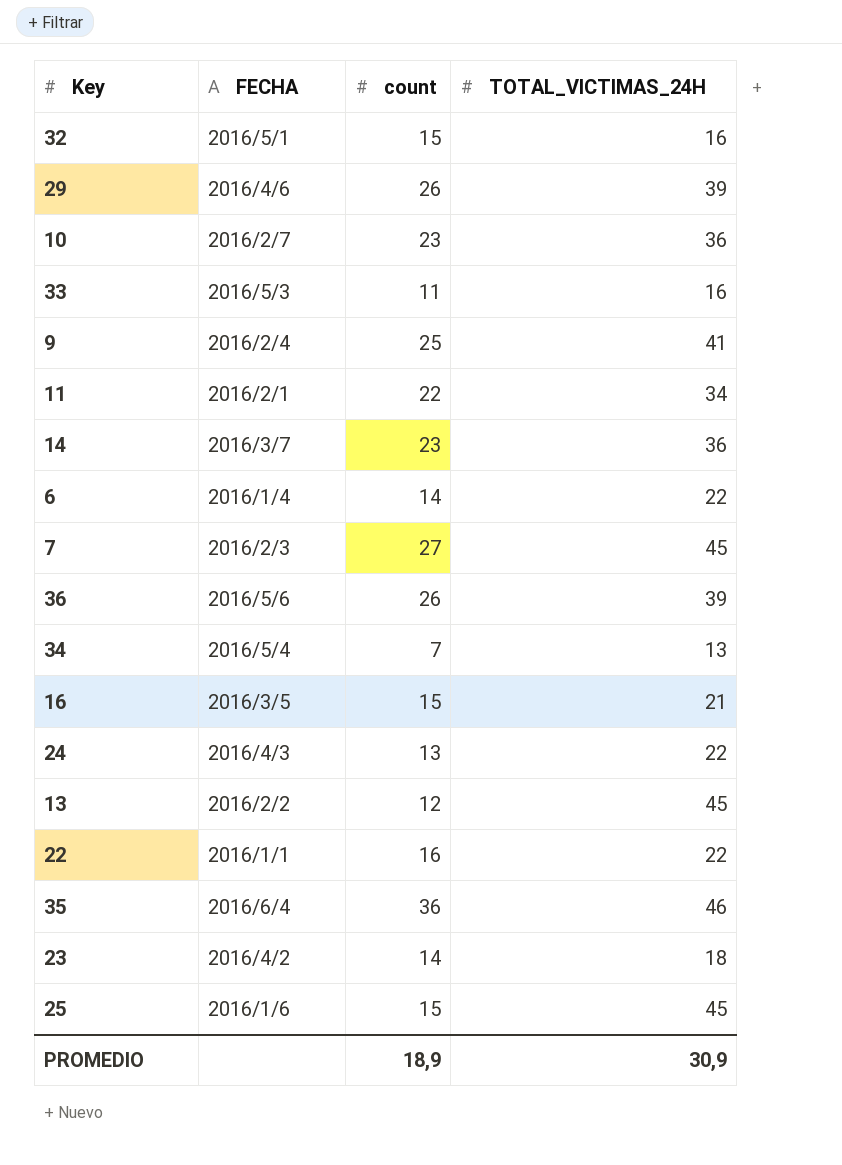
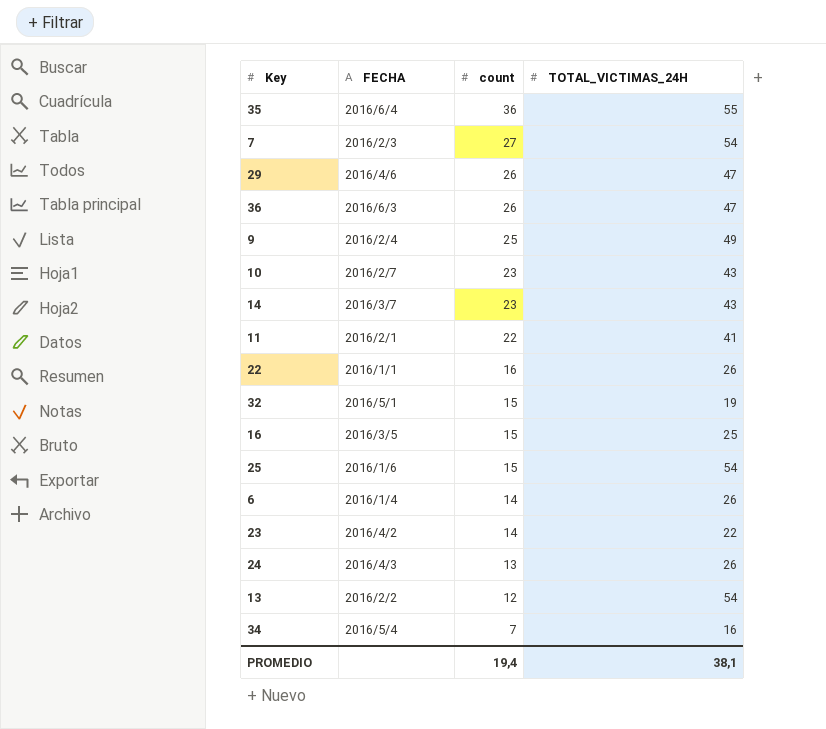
row order: none -> count descending
row 33: 2016/5/3 | 11 | 16 -> none
35 | TOTAL_VICTIMAS_24H: 46 -> 55
7 | TOTAL_VICTIMAS_24H: 45 -> 54
29 | TOTAL_VICTIMAS_24H: 39 -> 47
36 | FECHA: 2016/5/6 -> 2016/6/3
36 | TOTAL_VICTIMAS_24H: 39 -> 47
9 | TOTAL_VICTIMAS_24H: 41 -> 49
10 | TOTAL_VICTIMAS_24H: 36 -> 43
14 | TOTAL_VICTIMAS_24H: 36 -> 43
11 | TOTAL_VICTIMAS_24H: 34 -> 41
22 | TOTAL_VICTIMAS_24H: 22 -> 26
32 | TOTAL_VICTIMAS_24H: 16 -> 19
16 | TOTAL_VICTIMAS_24H: 21 -> 25
25 | TOTAL_VICTIMAS_24H: 45 -> 54
6 | TOTAL_VICTIMAS_24H: 22 -> 26
23 | TOTAL_VICTIMAS_24H: 18 -> 22
24 | TOTAL_VICTIMAS_24H: 22 -> 26
13 | TOTAL_VICTIMAS_24H: 45 -> 54
34 | TOTAL_VICTIMAS_24H: 13 -> 16
PROMEDIO | count: 18,9 -> 19,4
PROMEDIO | TOTAL_VICTIMAS_24H: 30,9 -> 38,1

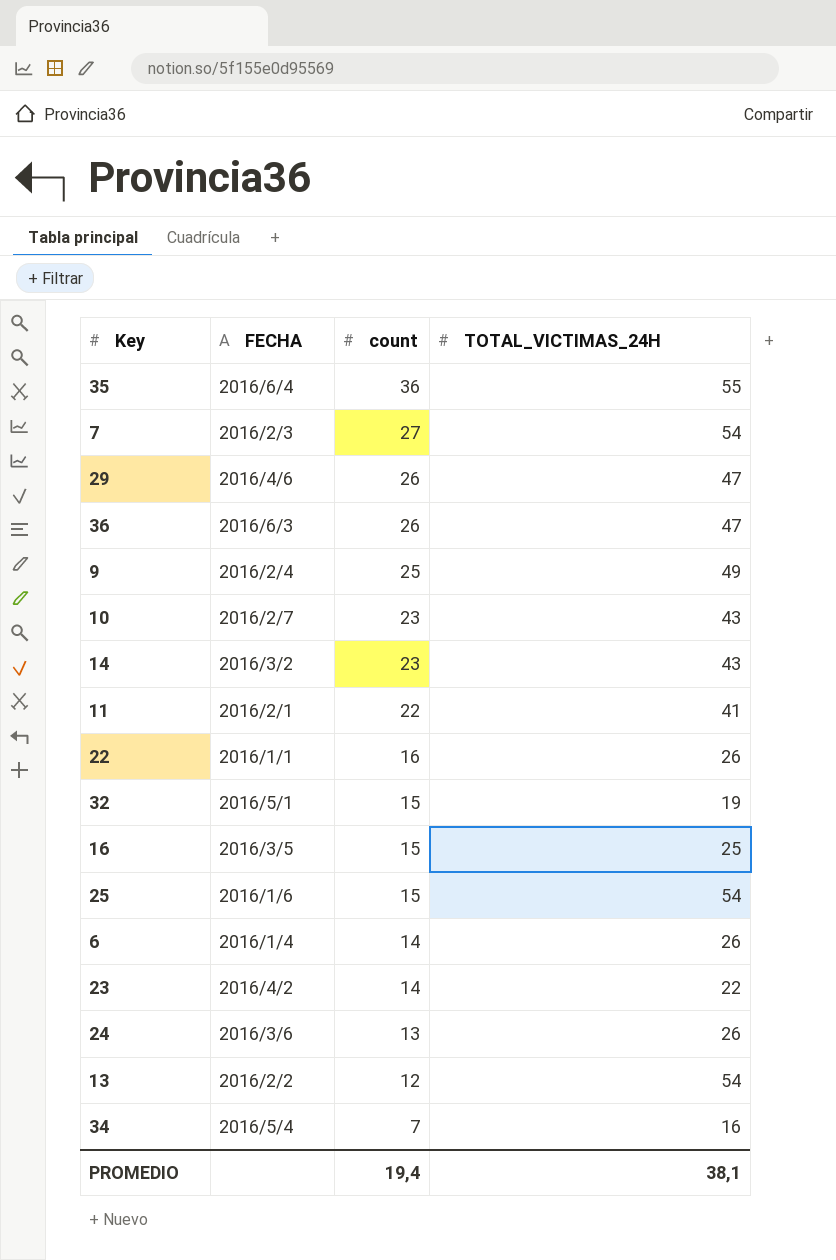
14 | FECHA: 2016/3/7 -> 2016/3/2
24 | FECHA: 2016/4/3 -> 2016/3/6

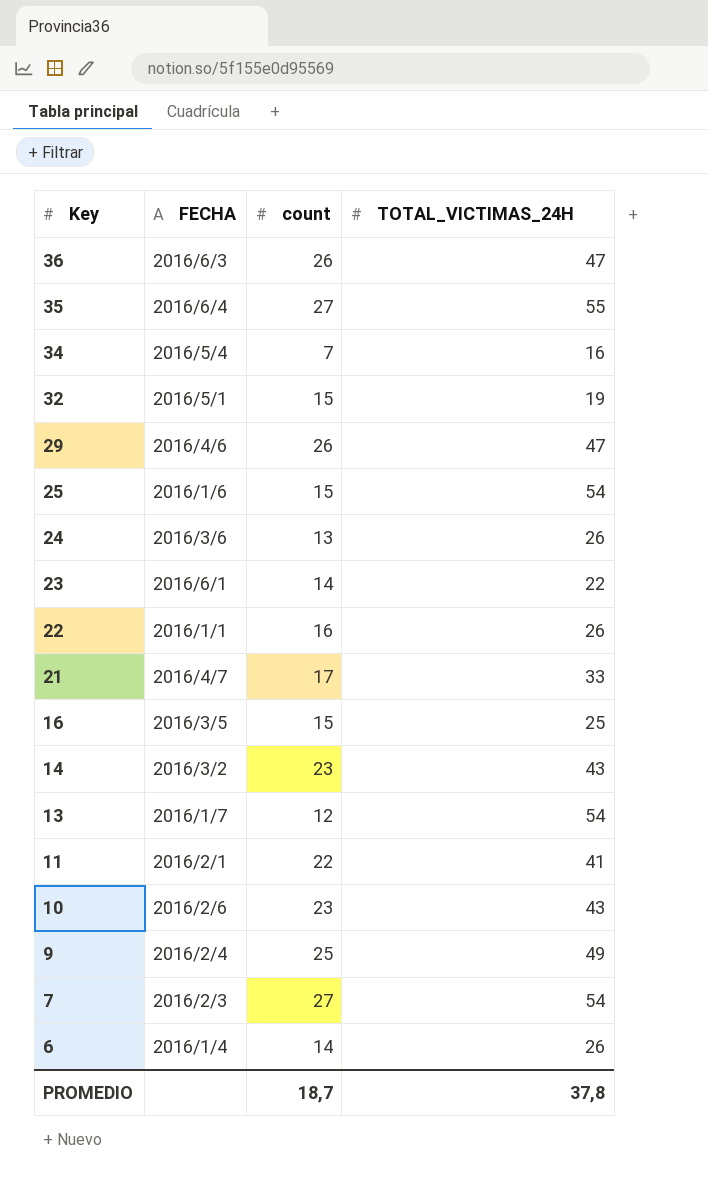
row order: count descending -> Key descending
35 | count: 36 -> 27
23 | FECHA: 2016/4/2 -> 2016/6/1
row 21: none -> 2016/4/7 | 17 | 33
13 | FECHA: 2016/2/2 -> 2016/1/7
10 | FECHA: 2016/2/7 -> 2016/2/6
PROMEDIO | count: 19,4 -> 18,7
PROMEDIO | TOTAL_VICTIMAS_24H: 38,1 -> 37,8

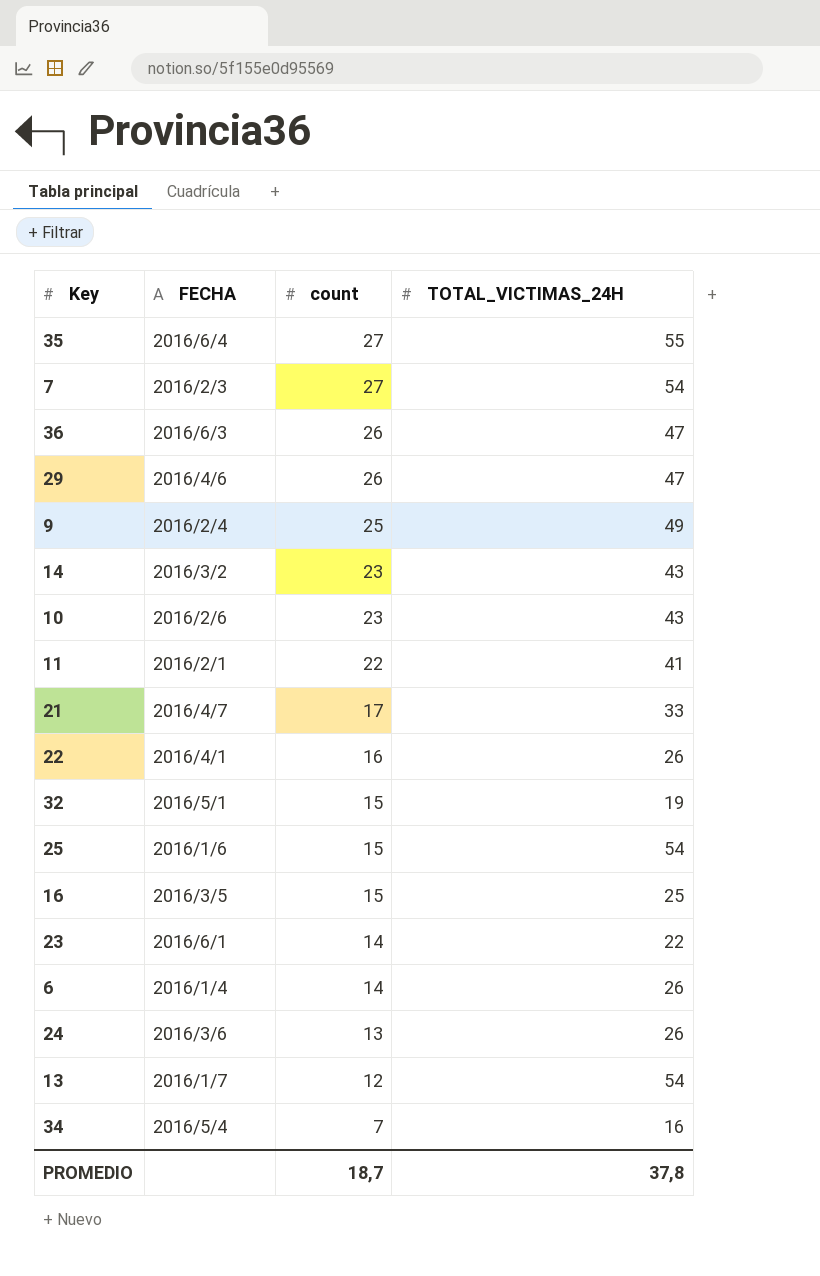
row order: Key descending -> count descending
22 | FECHA: 2016/1/1 -> 2016/4/1

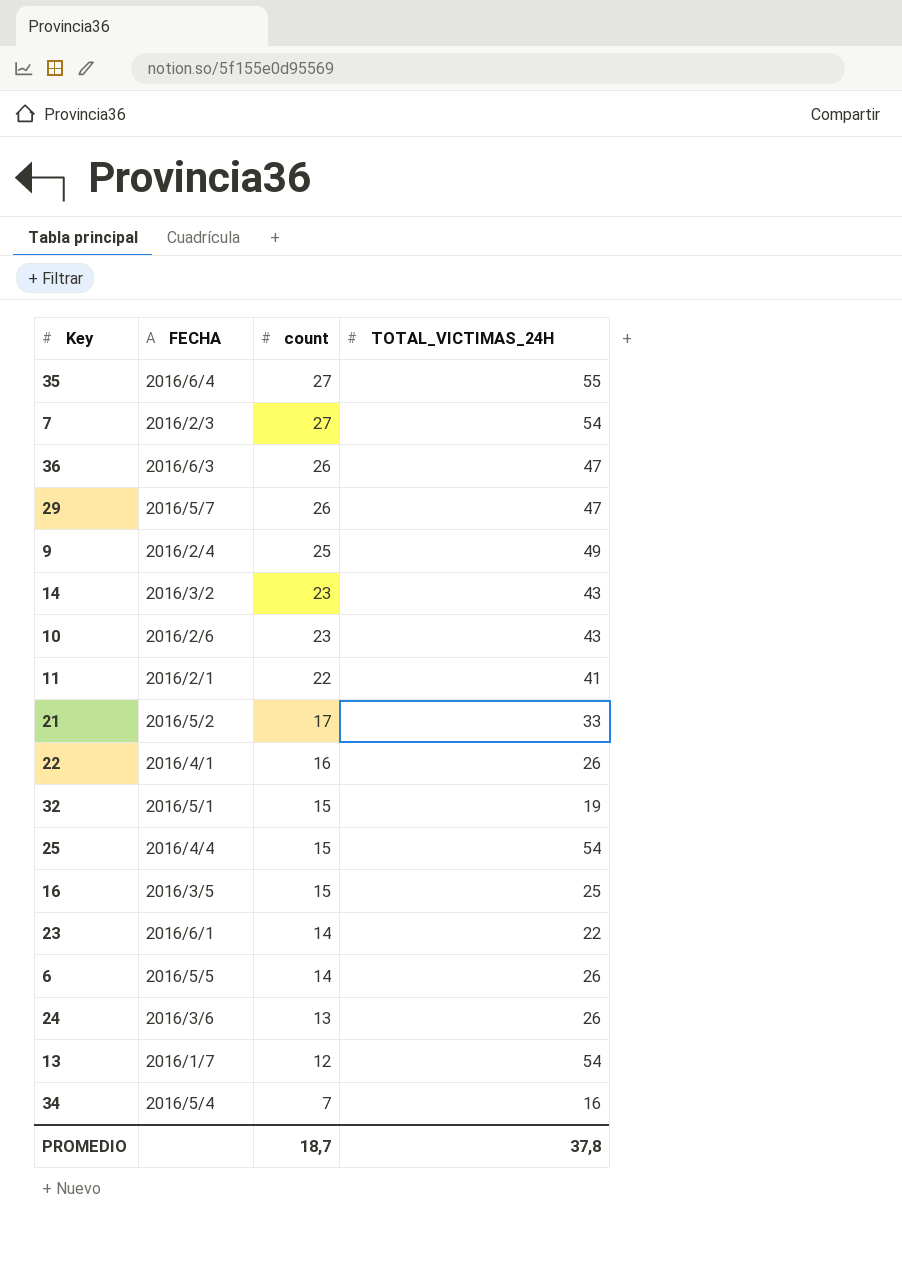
29 | FECHA: 2016/4/6 -> 2016/5/7
21 | FECHA: 2016/4/7 -> 2016/5/2
25 | FECHA: 2016/1/6 -> 2016/4/4
6 | FECHA: 2016/1/4 -> 2016/5/5

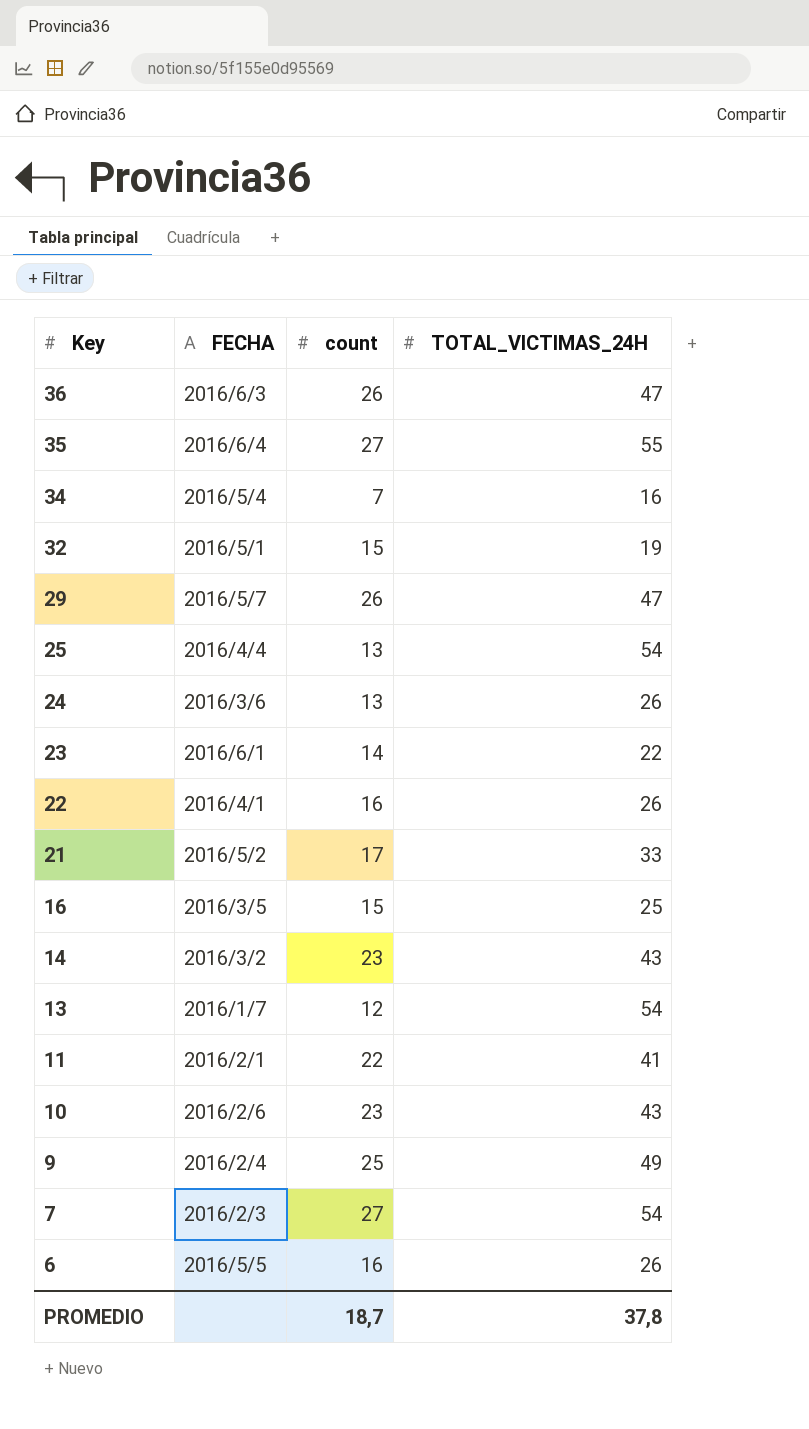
row order: count descending -> Key descending
25 | count: 15 -> 13
6 | count: 14 -> 16

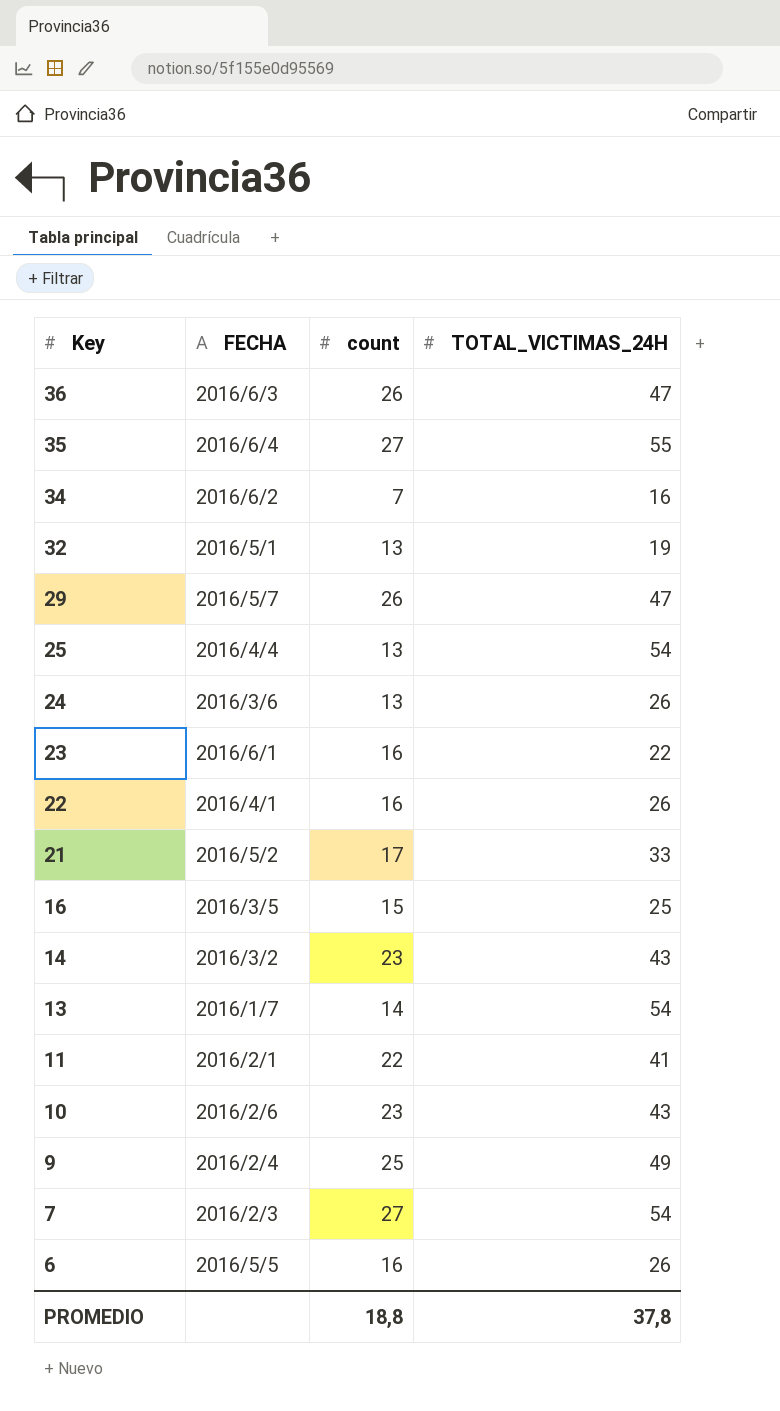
34 | FECHA: 2016/5/4 -> 2016/6/2
32 | count: 15 -> 13
23 | count: 14 -> 16
13 | count: 12 -> 14
PROMEDIO | count: 18,7 -> 18,8

